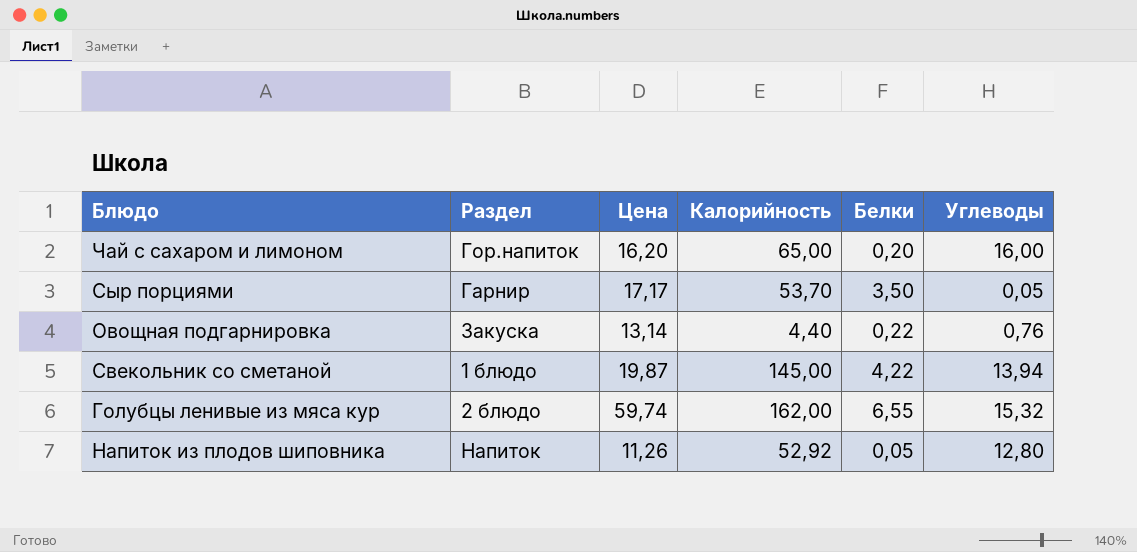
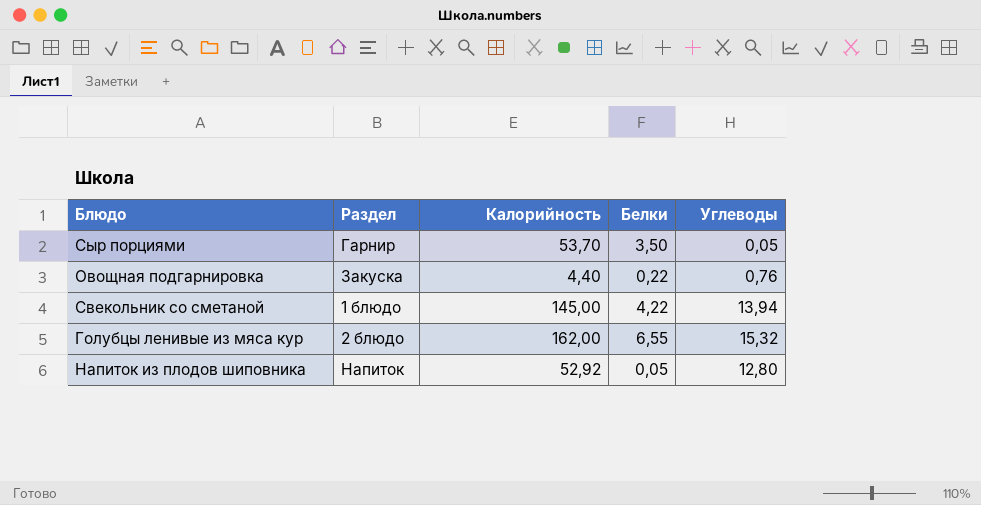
column Цена | position: 3 -> none
row Чай с сахаром и лимоном: Гор.напиток | 16,20 | 65,00 | 0,20 | 16,00 -> none

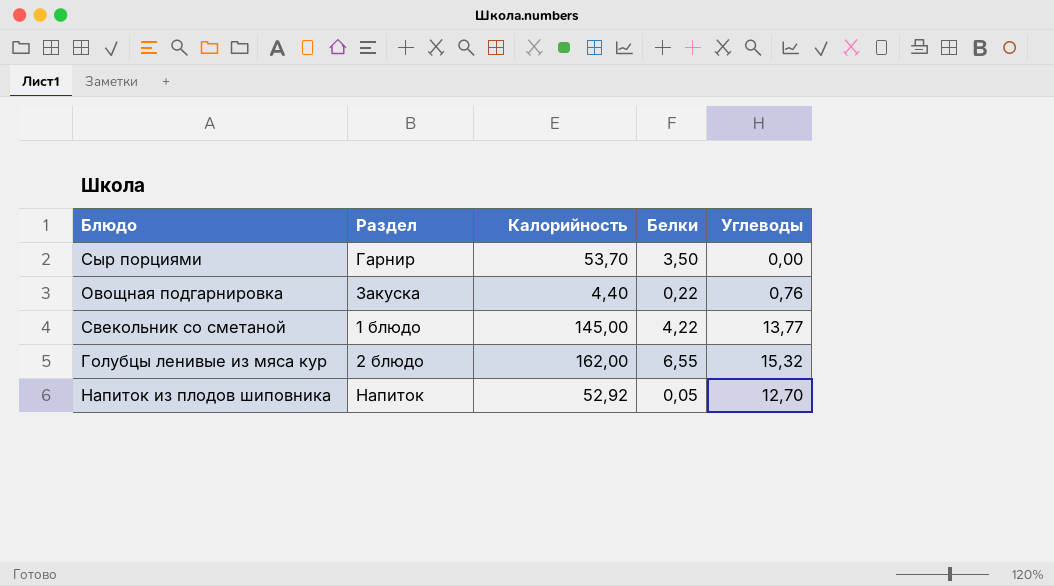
Сыр порциями | Углеводы: 0,05 -> 0,00
Свекольник со сметаной | Углеводы: 13,94 -> 13,77
Напиток из плодов шиповника | Углеводы: 12,80 -> 12,70

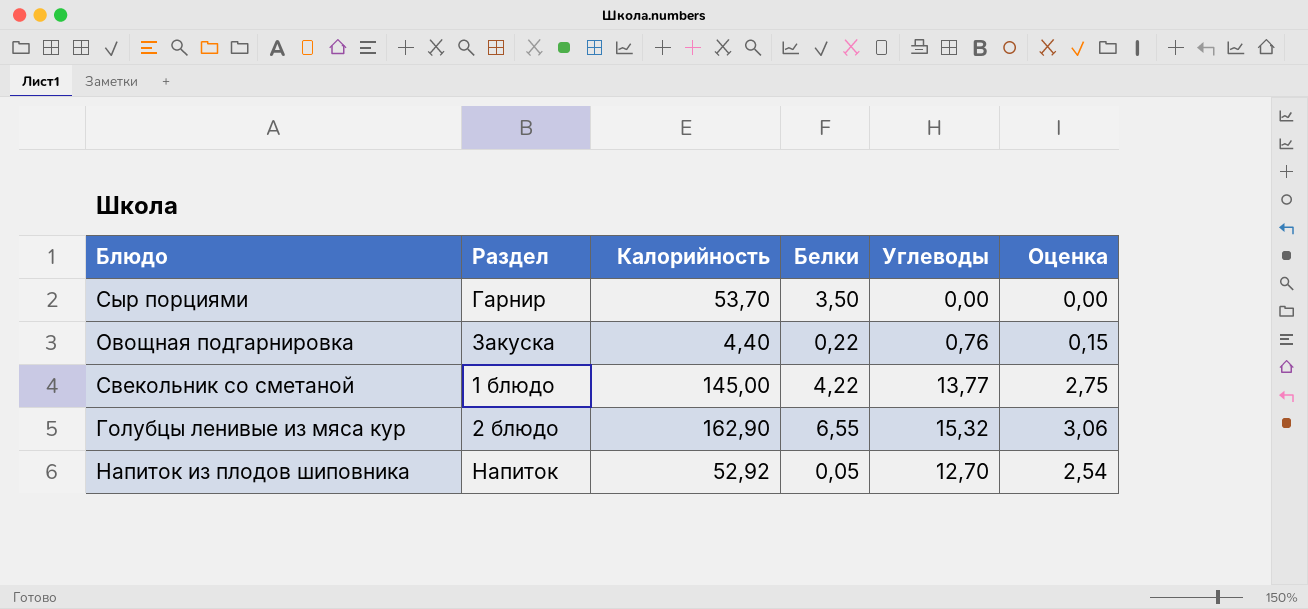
column Оценка | formula: none -> [Углеводы] * 0,2
Голубцы ленивые из мяса кур | Калорийность: 162,00 -> 162,90

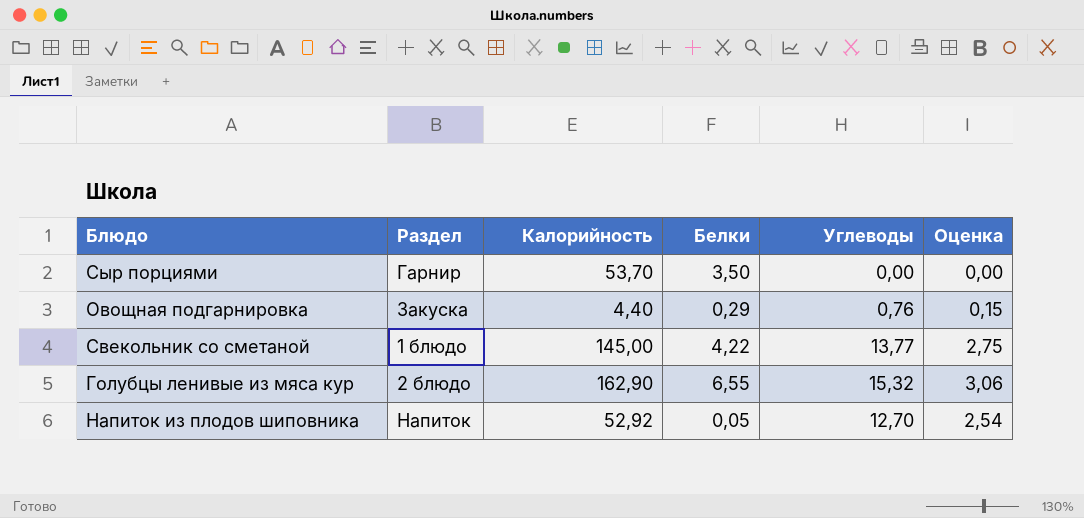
Овощная подгарнировка | Белки: 0,22 -> 0,29

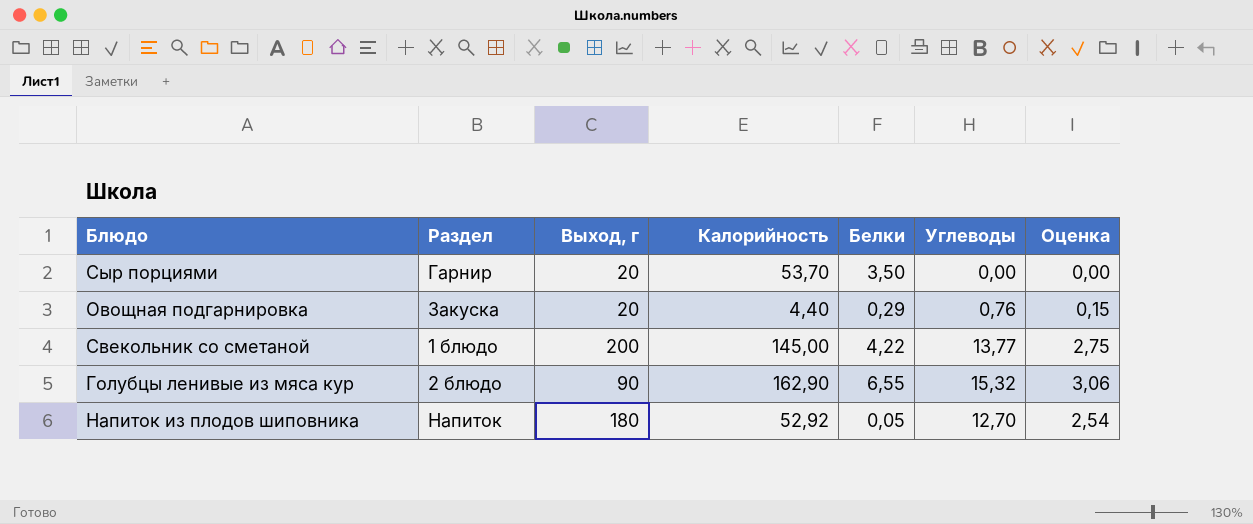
column Выход, г | position: none -> 3

